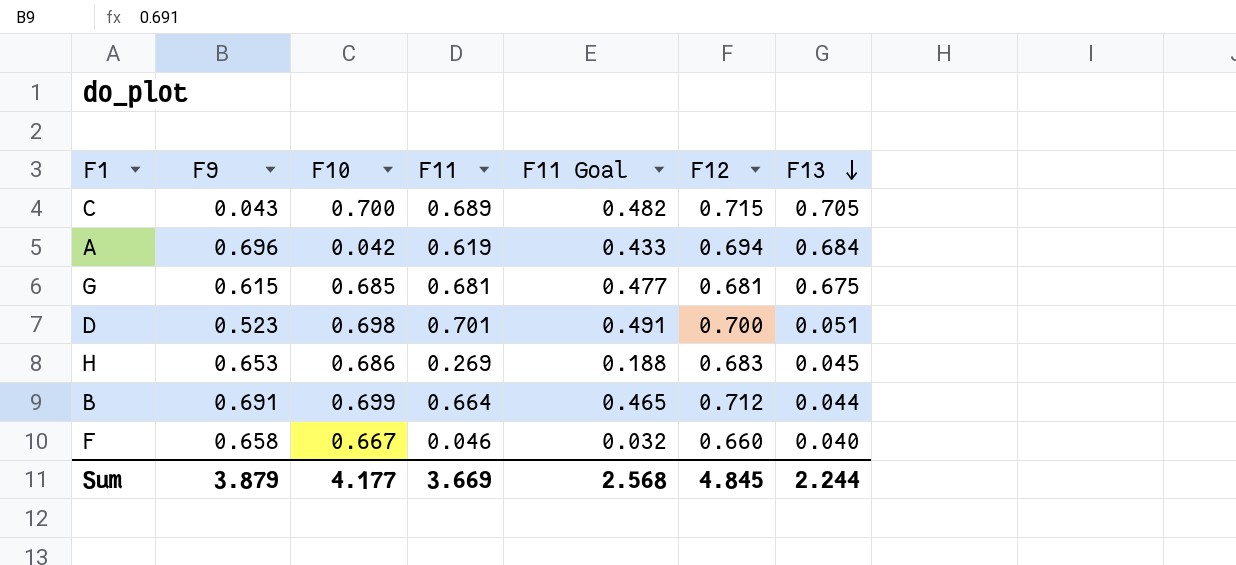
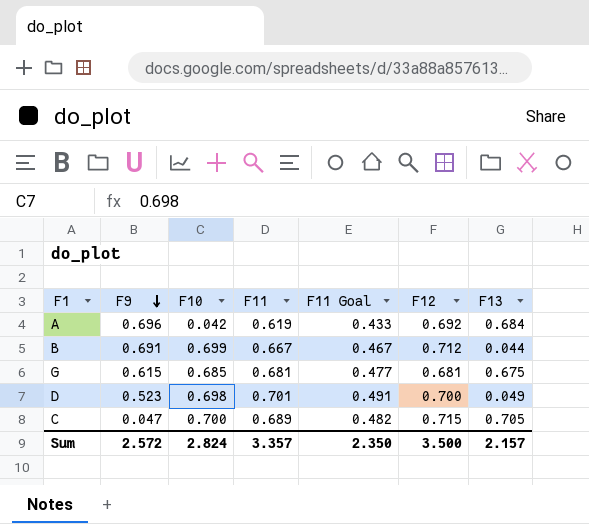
row order: F13 descending -> F9 descending
row H: 0.653 | 0.686 | 0.269 | 0.188 | 0.683 | 0.045 -> none
row F: 0.658 | 0.667 | 0.046 | 0.032 | 0.660 | 0.040 -> none
A | F12: 0.694 -> 0.692
B | F11: 0.664 -> 0.667
B | F11 Goal: 0.465 -> 0.467
D | F13: 0.051 -> 0.049
C | F9: 0.043 -> 0.047
Sum | F9: 3.879 -> 2.572
Sum | F10: 4.177 -> 2.824
Sum | F11: 3.669 -> 3.357
Sum | F11 Goal: 2.568 -> 2.350
Sum | F12: 4.845 -> 3.500
Sum | F13: 2.244 -> 2.157

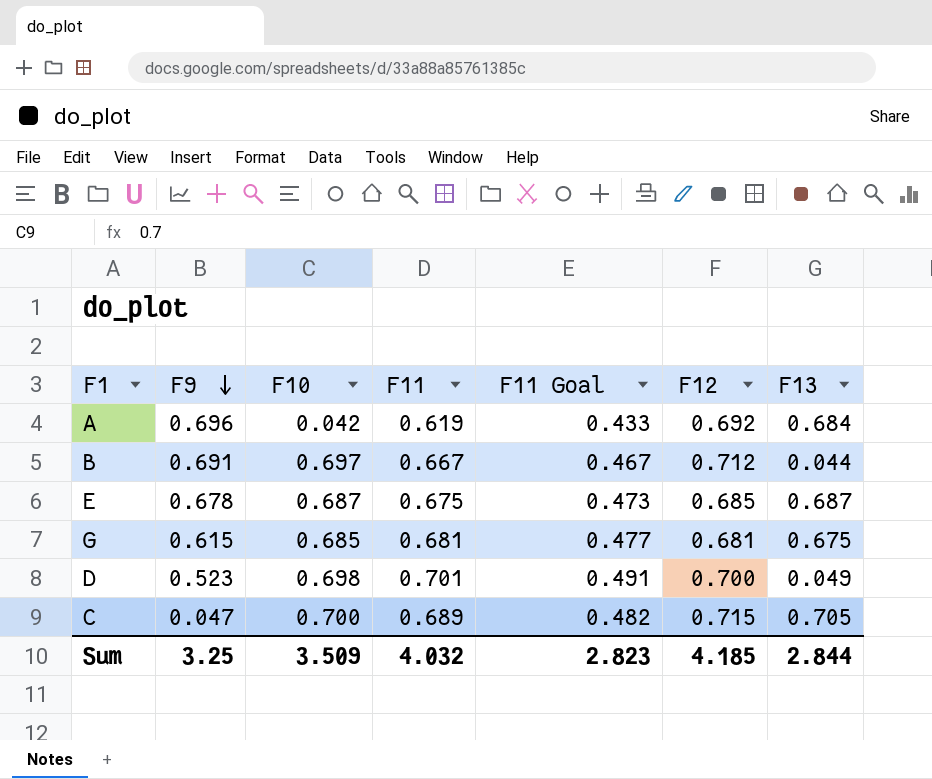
B | F10: 0.699 -> 0.697
row E: none -> 0.678 | 0.687 | 0.675 | 0.473 | 0.685 | 0.687
Sum | F9: 2.572 -> 3.25
Sum | F10: 2.824 -> 3.509
Sum | F11: 3.357 -> 4.032
Sum | F11 Goal: 2.350 -> 2.823
Sum | F12: 3.500 -> 4.185
Sum | F13: 2.157 -> 2.844

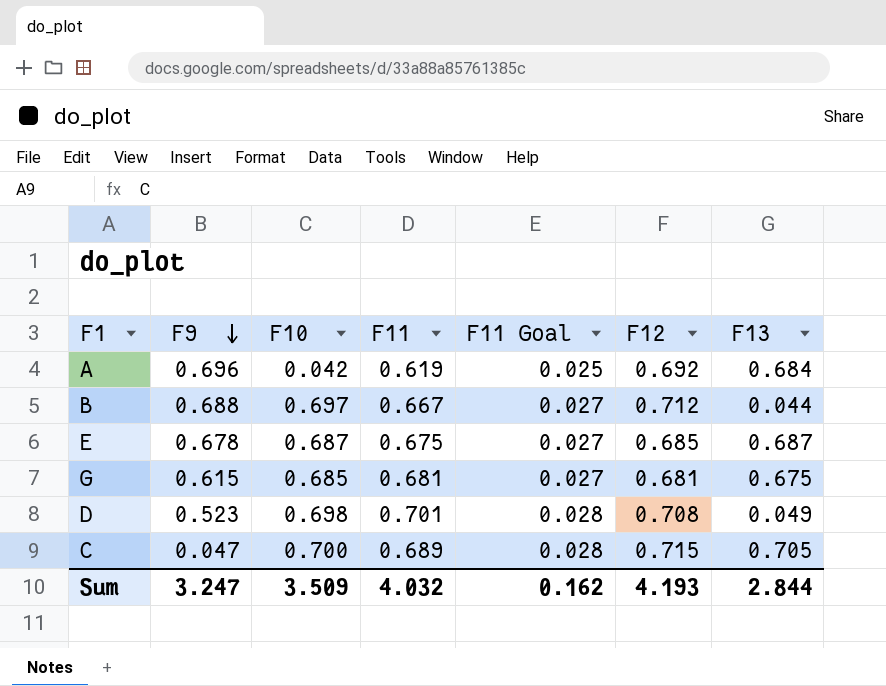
column F11 Goal | formula: [F11] * 0.7 -> [F11] * 0.04
B | F9: 0.691 -> 0.688
D | F12: 0.700 -> 0.708
Sum | F9: 3.25 -> 3.247
Sum | F11 Goal: 2.823 -> 0.162
Sum | F12: 4.185 -> 4.193

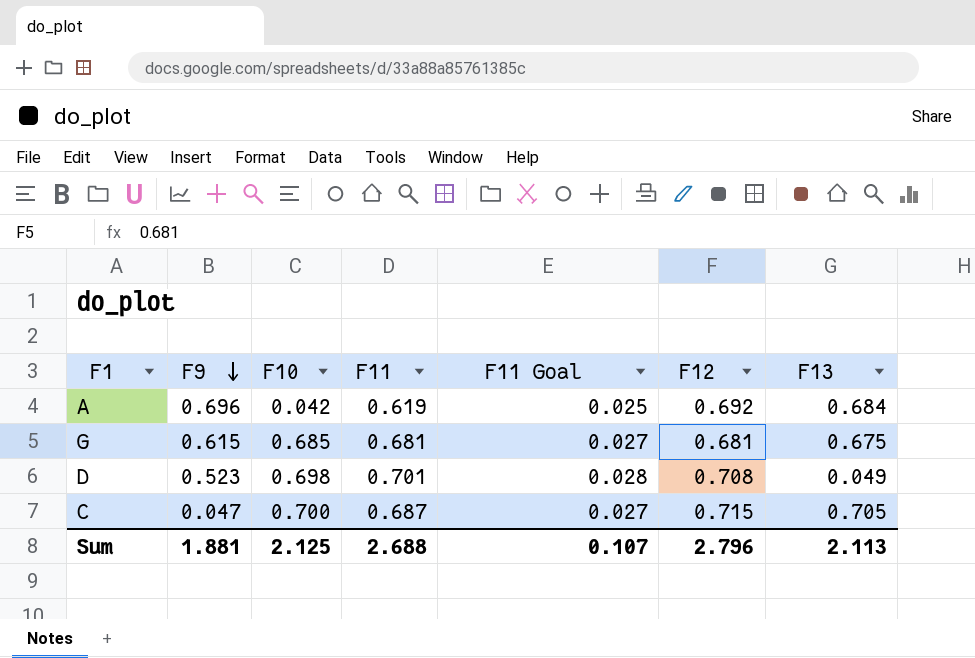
row B: 0.688 | 0.697 | 0.667 | 0.027 | 0.712 | 0.044 -> none
row E: 0.678 | 0.687 | 0.675 | 0.027 | 0.685 | 0.687 -> none
C | F11: 0.689 -> 0.687
C | F11 Goal: 0.028 -> 0.027
Sum | F9: 3.247 -> 1.881
Sum | F10: 3.509 -> 2.125
Sum | F11: 4.032 -> 2.688
Sum | F11 Goal: 0.162 -> 0.107
Sum | F12: 4.193 -> 2.796
Sum | F13: 2.844 -> 2.113

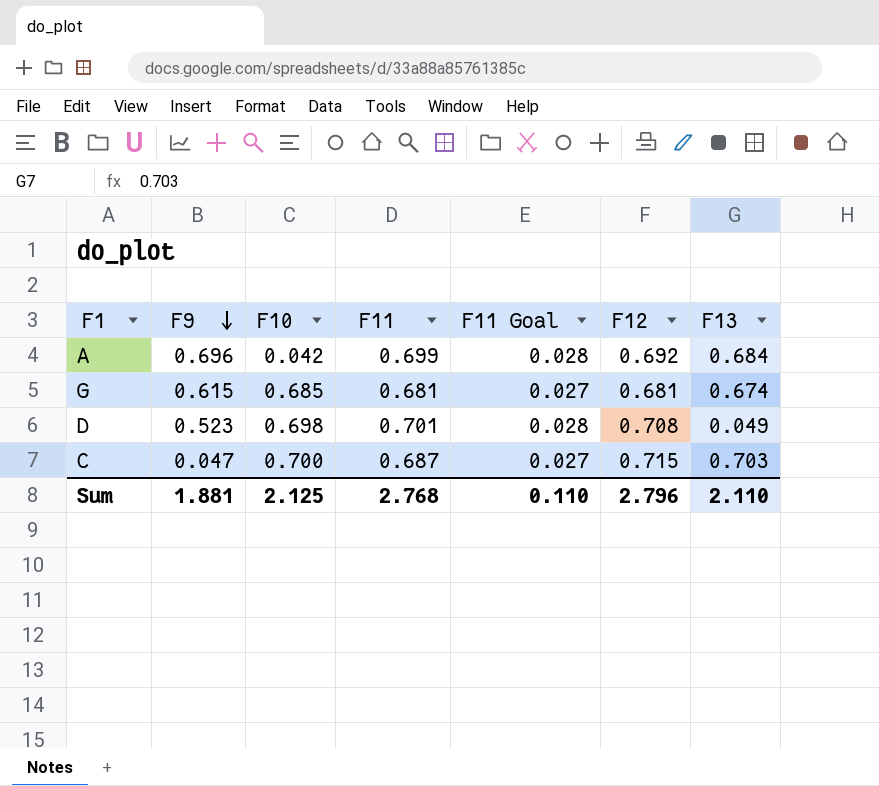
A | F11: 0.619 -> 0.699
A | F11 Goal: 0.025 -> 0.028
G | F13: 0.675 -> 0.674
C | F13: 0.705 -> 0.703
Sum | F11: 2.688 -> 2.768
Sum | F11 Goal: 0.107 -> 0.110
Sum | F13: 2.113 -> 2.110

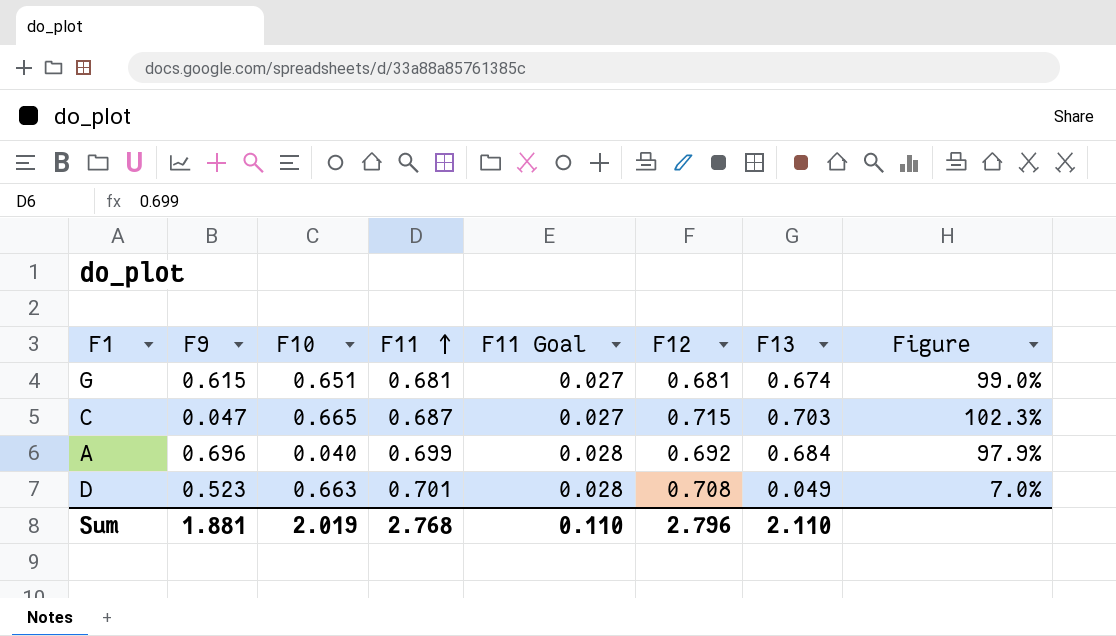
row order: F9 descending -> F11 ascending
column Figure | formula: none -> [F13] / [F11]
G | F10: 0.685 -> 0.651
C | F10: 0.700 -> 0.665
A | F10: 0.042 -> 0.040
D | F10: 0.698 -> 0.663
Sum | F10: 2.125 -> 2.019

